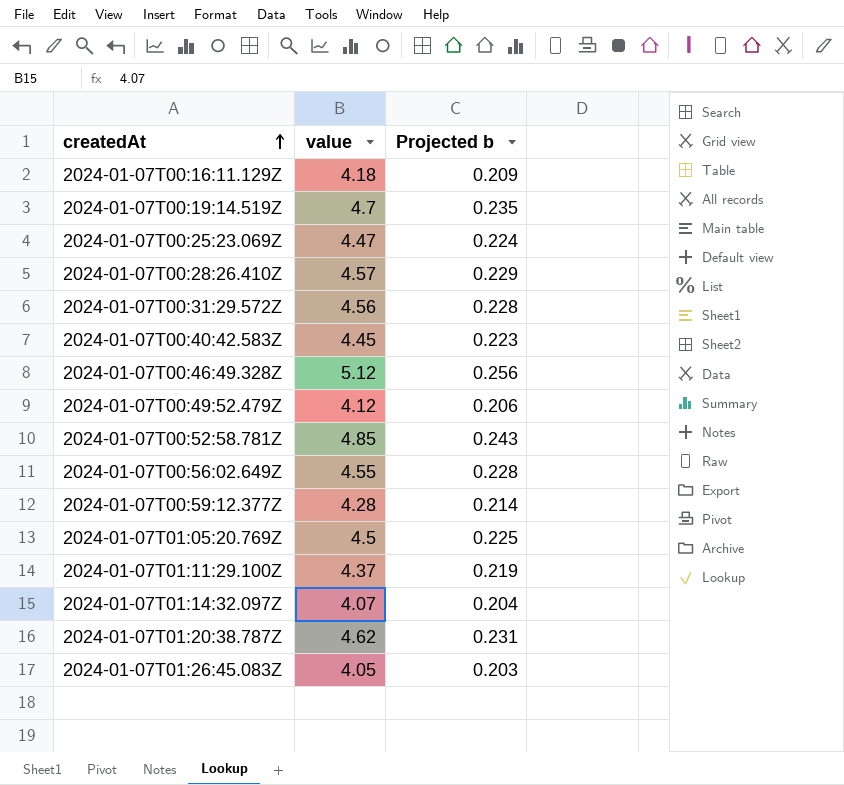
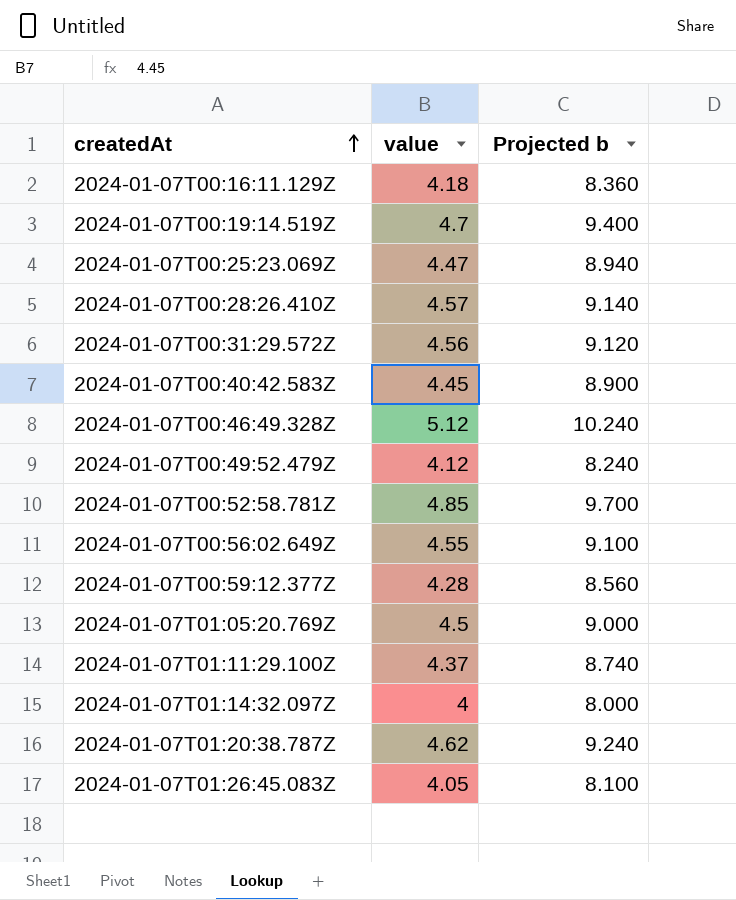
column Projected b | formula: [value] * 0.05 -> [value] * 2
2024-01-07T01:14:32.097Z | value: 4.07 -> 4

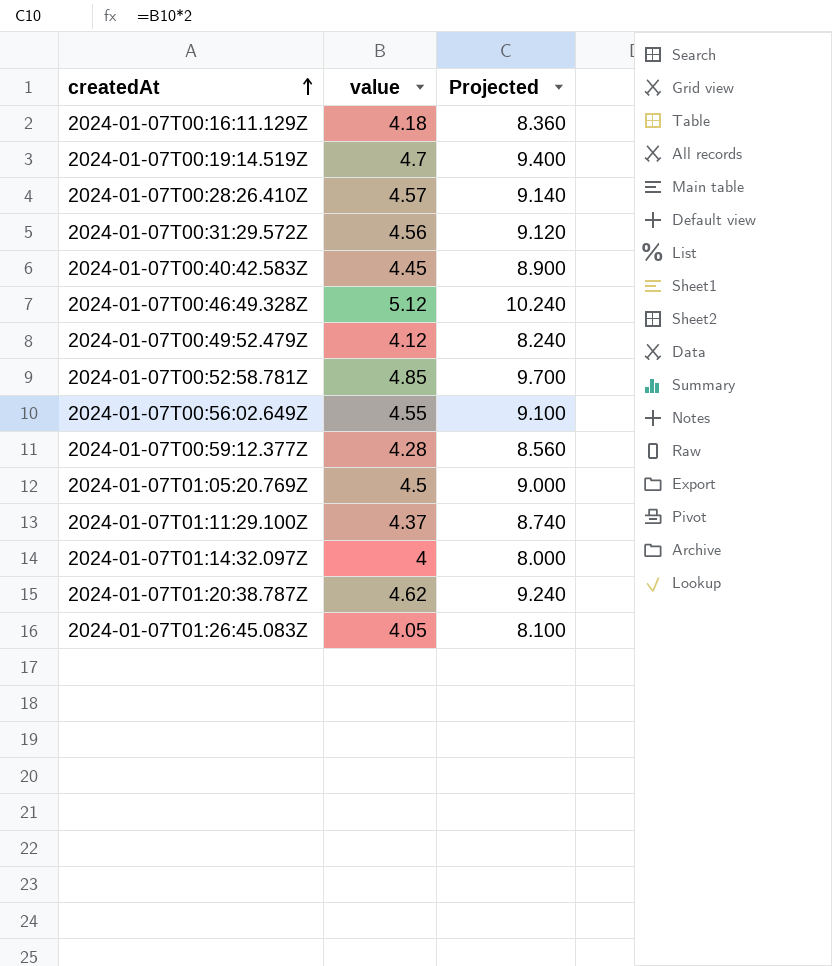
column name: Projected b -> Projected
row 2024-01-07T00:25:23.069Z: 4.47 | 8.940 -> none

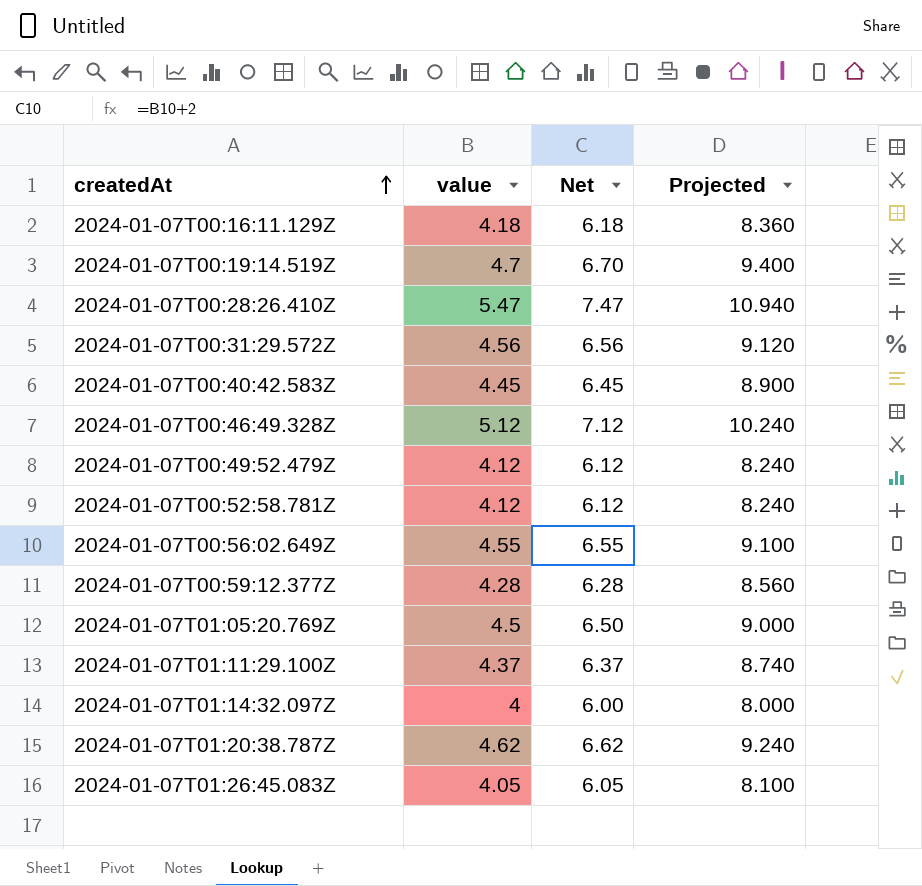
column Net | formula: none -> [value] + 2
2024-01-07T00:28:26.410Z | value: 4.57 -> 5.47
2024-01-07T00:28:26.410Z | Projected: 9.140 -> 10.940
2024-01-07T00:52:58.781Z | value: 4.85 -> 4.12
2024-01-07T00:52:58.781Z | Projected: 9.700 -> 8.240

